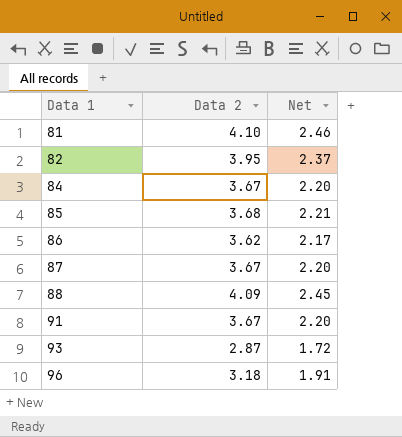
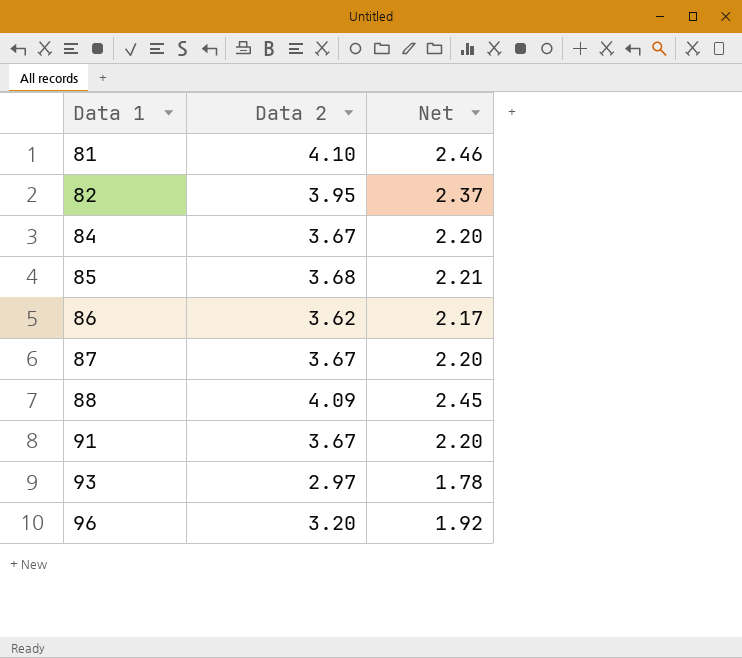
93 | Data 2: 2.87 -> 2.97
93 | Net: 1.72 -> 1.78
96 | Data 2: 3.18 -> 3.20
96 | Net: 1.91 -> 1.92

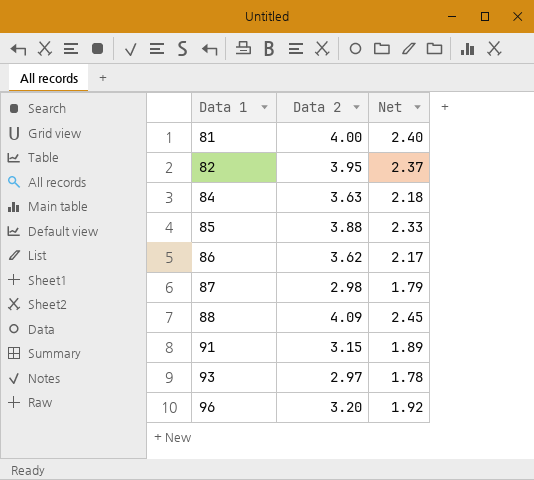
81 | Data 2: 4.10 -> 4.00
81 | Net: 2.46 -> 2.40
84 | Data 2: 3.67 -> 3.63
84 | Net: 2.20 -> 2.18
85 | Data 2: 3.68 -> 3.88
85 | Net: 2.21 -> 2.33
87 | Data 2: 3.67 -> 2.98
87 | Net: 2.20 -> 1.79
91 | Data 2: 3.67 -> 3.15
91 | Net: 2.20 -> 1.89

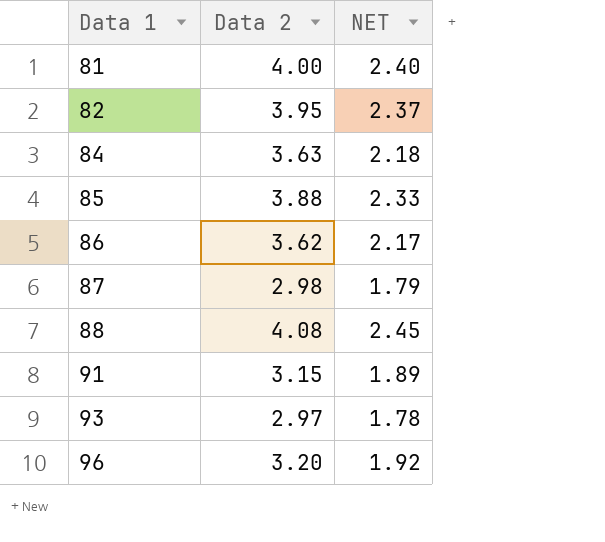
column name: Net -> NET
88 | Data 2: 4.09 -> 4.08

